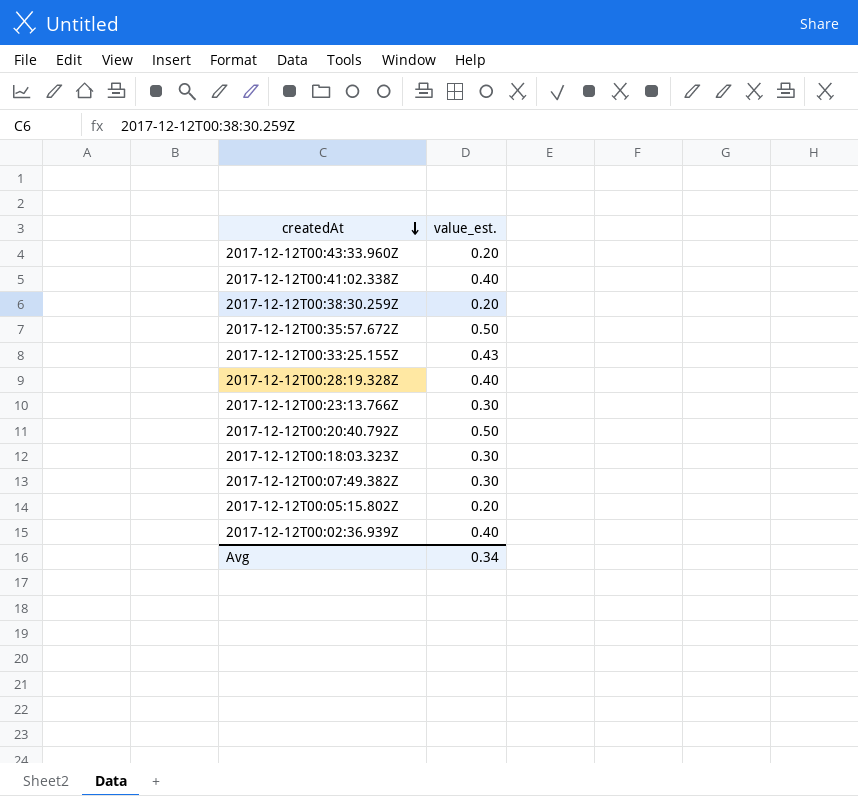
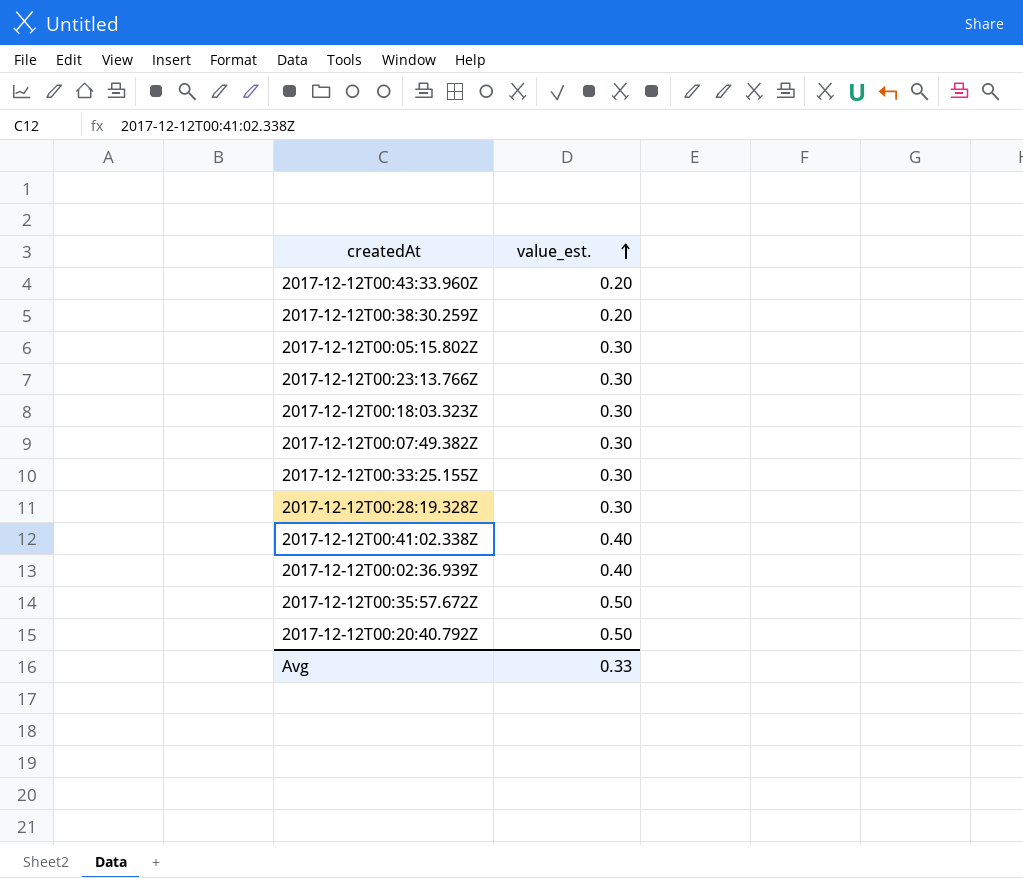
row order: createdAt descending -> value_est. ascending
2017-12-12T00:05:15.802Z | value_est.: 0.20 -> 0.30
2017-12-12T00:33:25.155Z | value_est.: 0.43 -> 0.30
2017-12-12T00:28:19.328Z | value_est.: 0.40 -> 0.30
Avg | value_est.: 0.34 -> 0.33

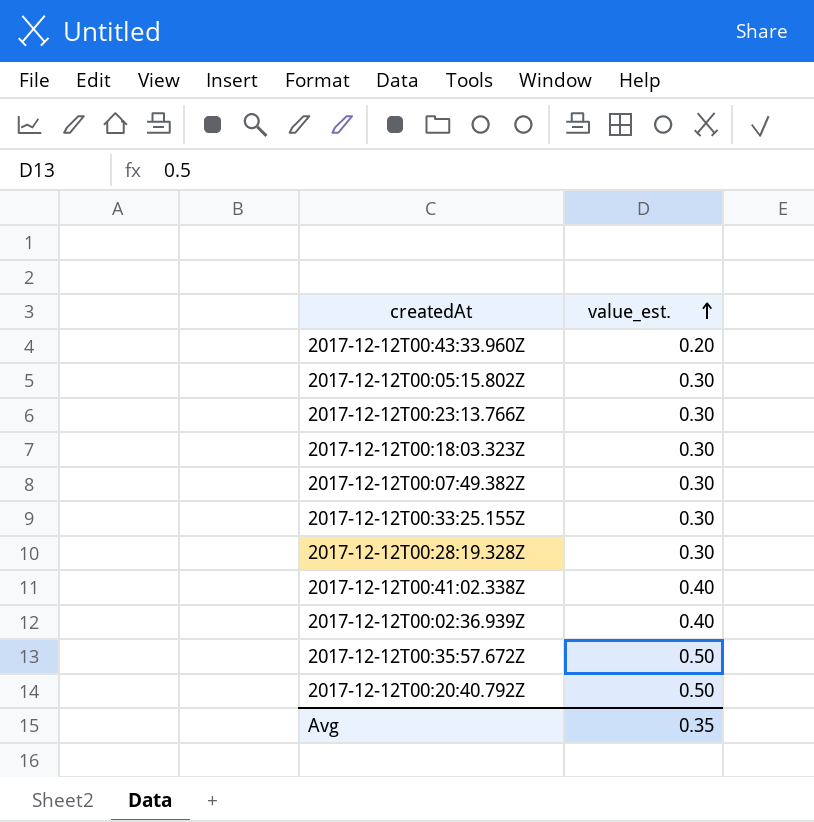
row 2017-12-12T00:38:30.259Z: 0.20 -> none
Avg | value_est.: 0.33 -> 0.35

